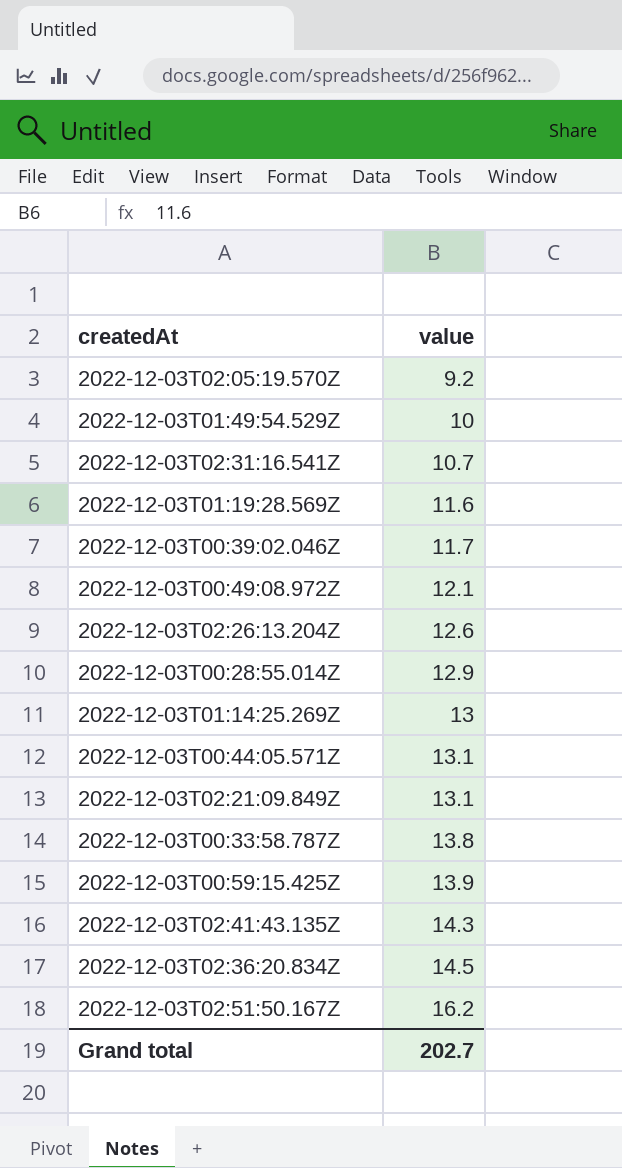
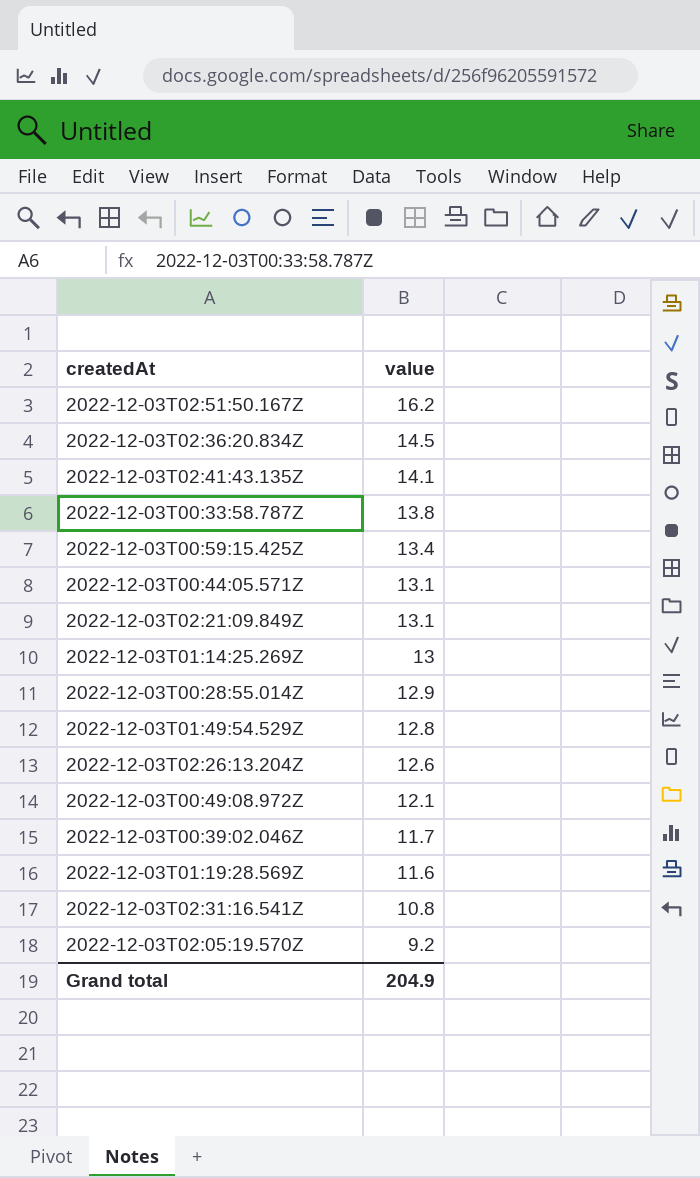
row order: value ascending -> value descending
2022-12-03T02:41:43.135Z | value: 14.3 -> 14.1
2022-12-03T00:59:15.425Z | value: 13.9 -> 13.4
2022-12-03T01:49:54.529Z | value: 10 -> 12.8
2022-12-03T02:31:16.541Z | value: 10.7 -> 10.8
Grand total | value: 202.7 -> 204.9

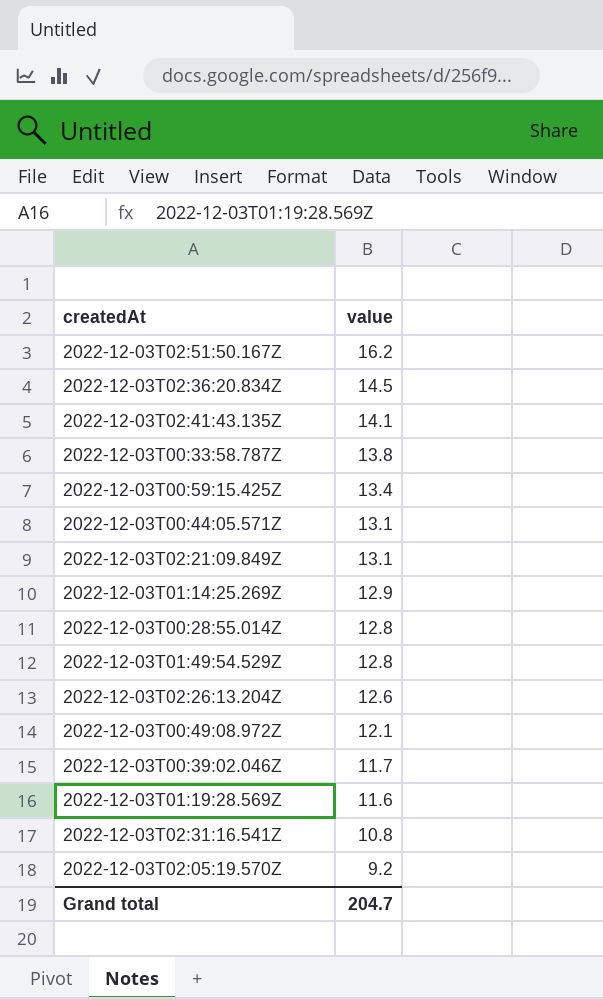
2022-12-03T01:14:25.269Z | value: 13 -> 12.9
2022-12-03T00:28:55.014Z | value: 12.9 -> 12.8
Grand total | value: 204.9 -> 204.7

